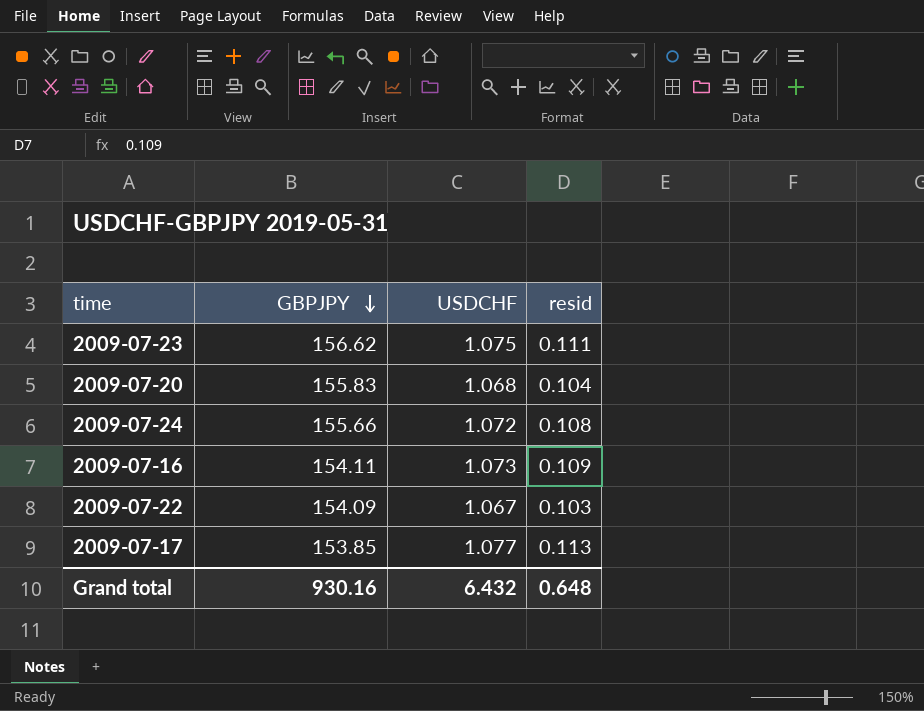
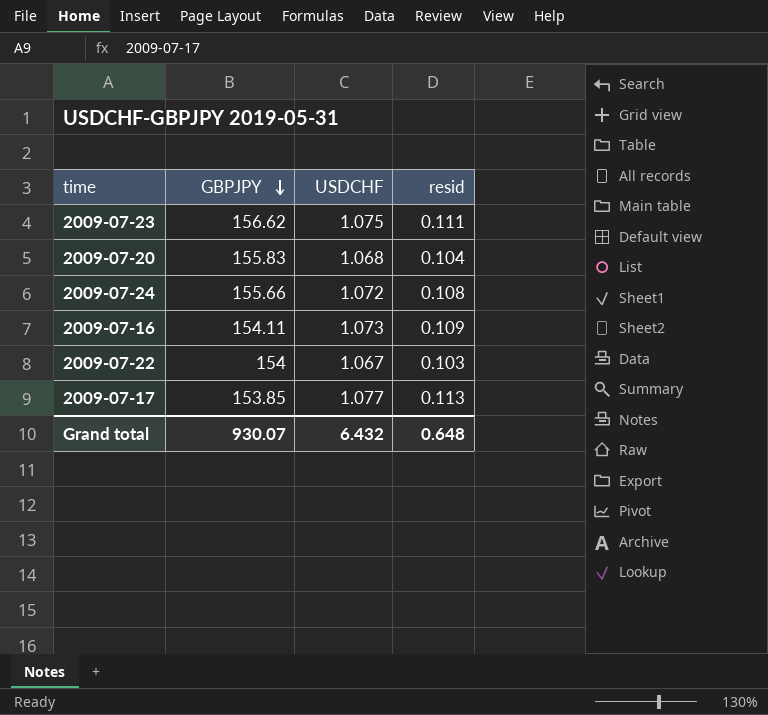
2009-07-22 | GBPJPY: 154.09 -> 154
Grand total | GBPJPY: 930.16 -> 930.07

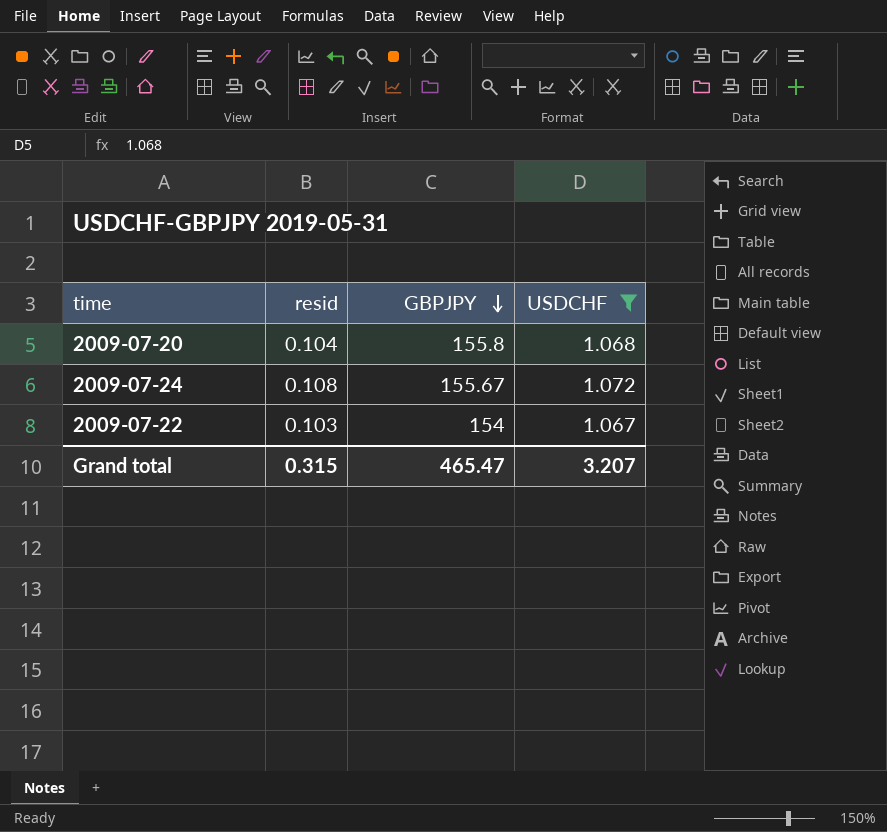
filter: none -> USDCHF <= 1.072
column resid | position: 4 -> 2
2009-07-20 | GBPJPY: 155.83 -> 155.8
2009-07-24 | GBPJPY: 155.66 -> 155.67
Grand total | resid: 0.648 -> 0.315
Grand total | GBPJPY: 930.07 -> 465.47
Grand total | USDCHF: 6.432 -> 3.207

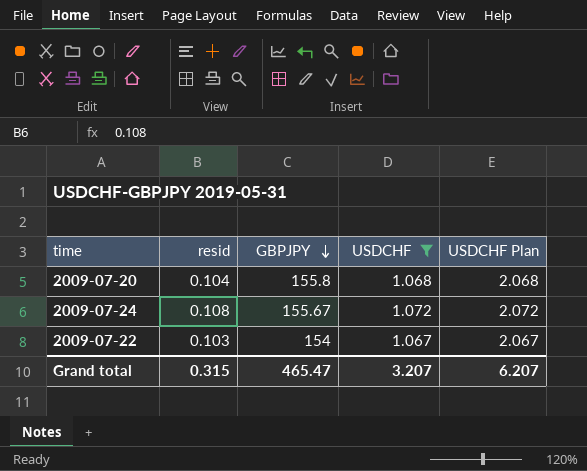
column USDCHF Plan | formula: none -> [USDCHF] + 1

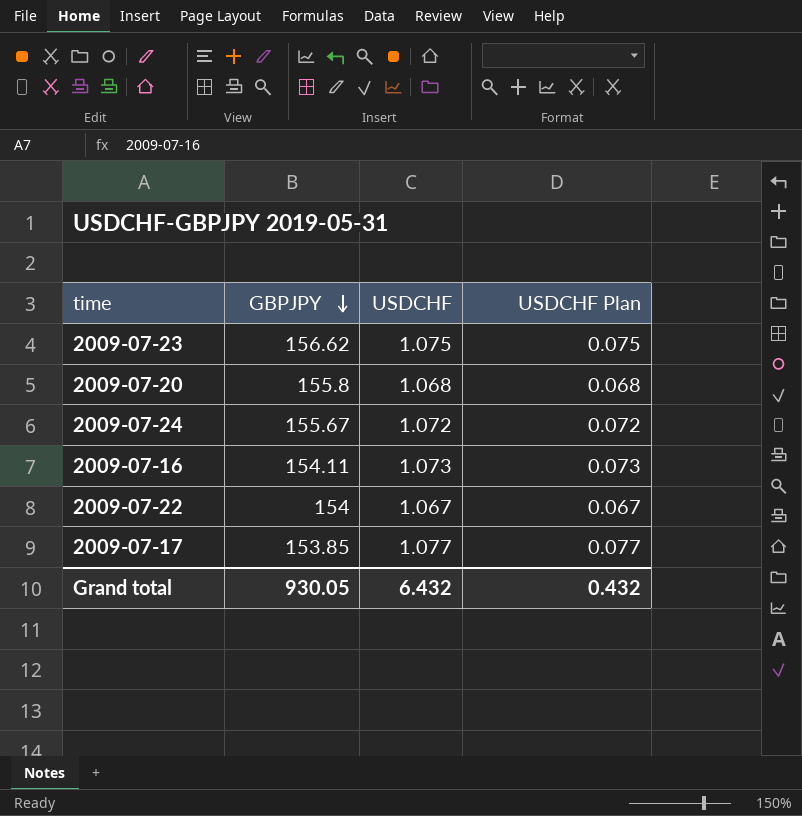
filter: USDCHF <= 1.072 -> none
column resid | position: 2 -> none
column USDCHF Plan | formula: [USDCHF] + 1 -> [USDCHF] - 1
Grand total | GBPJPY: 465.47 -> 930.05
Grand total | USDCHF: 3.207 -> 6.432
Grand total | USDCHF Plan: 6.207 -> 0.432

